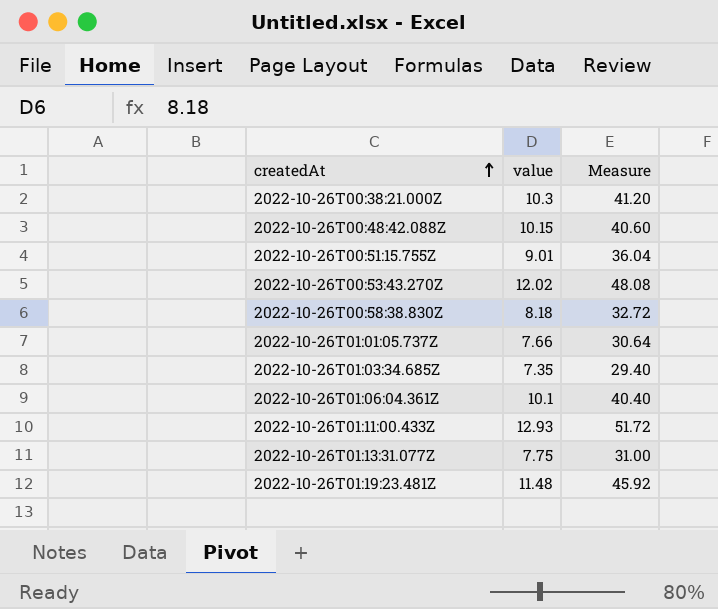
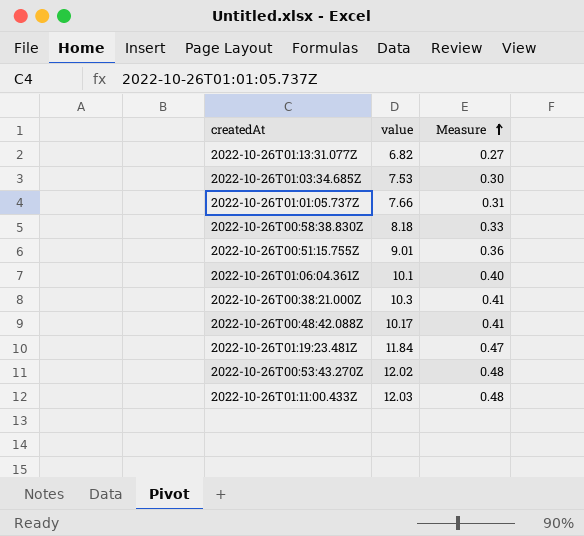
row order: createdAt ascending -> Measure ascending
column Measure | formula: [value] * 4 -> [value] * 0.04
2022-10-26T01:13:31.077Z | value: 7.75 -> 6.82
2022-10-26T01:03:34.685Z | value: 7.35 -> 7.53
2022-10-26T00:48:42.088Z | value: 10.15 -> 10.17
2022-10-26T01:19:23.481Z | value: 11.48 -> 11.84
2022-10-26T01:11:00.433Z | value: 12.93 -> 12.03

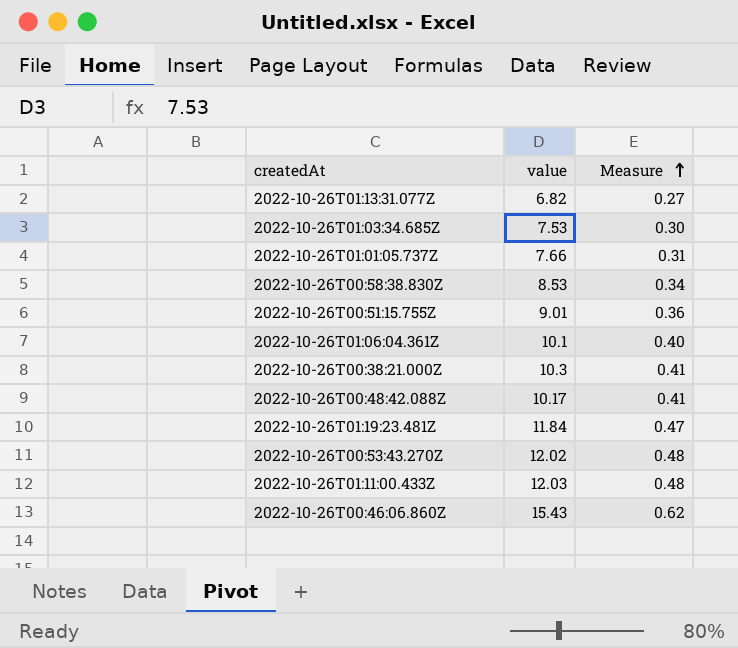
2022-10-26T00:58:38.830Z | value: 8.18 -> 8.53
2022-10-26T00:58:38.830Z | Measure: 0.33 -> 0.34
row 2022-10-26T00:46:06.860Z: none -> 15.43 | 0.62

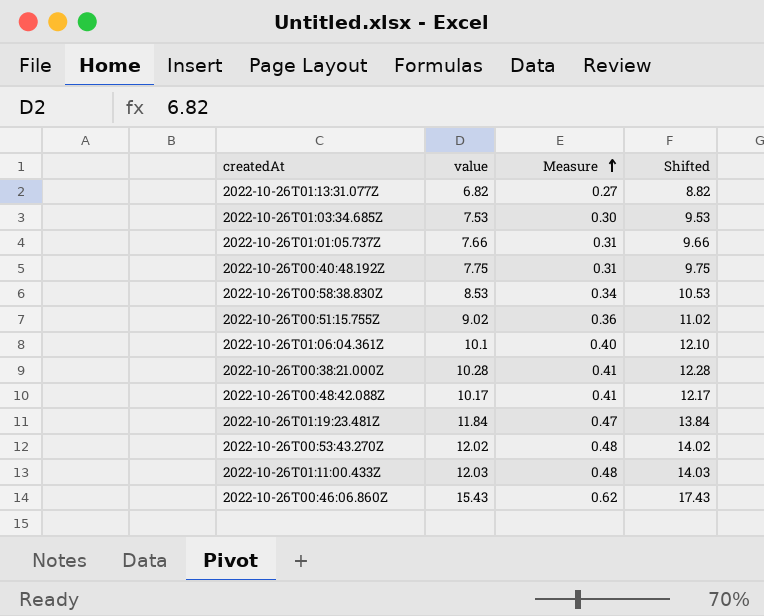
column Shifted | formula: none -> [value] + 2
row 2022-10-26T00:40:48.192Z: none -> 7.75 | 0.31 | 9.75
2022-10-26T00:51:15.755Z | value: 9.01 -> 9.02
2022-10-26T00:38:21.000Z | value: 10.3 -> 10.28

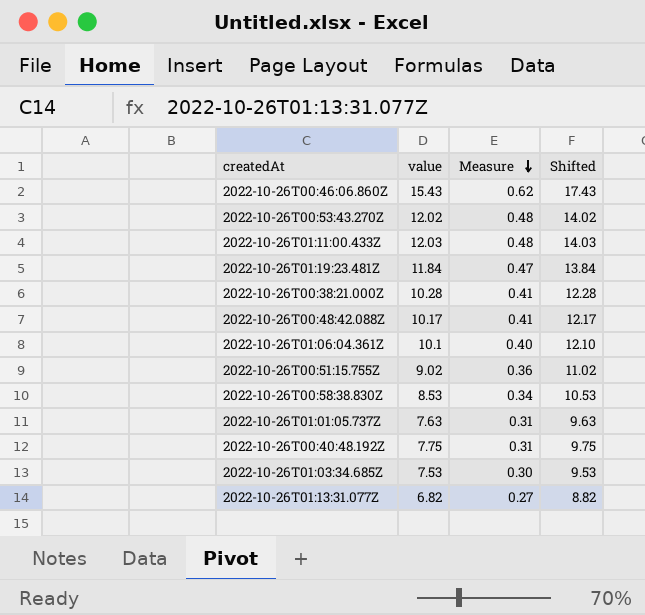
row order: Measure ascending -> Measure descending
2022-10-26T01:01:05.737Z | value: 7.66 -> 7.63
2022-10-26T01:01:05.737Z | Shifted: 9.66 -> 9.63

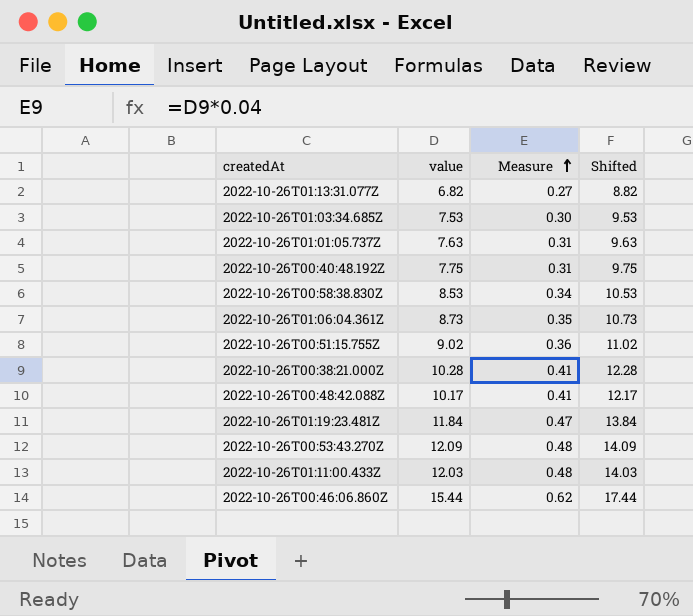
row order: Measure descending -> Measure ascending
2022-10-26T01:06:04.361Z | value: 10.1 -> 8.73
2022-10-26T01:06:04.361Z | Measure: 0.40 -> 0.35
2022-10-26T01:06:04.361Z | Shifted: 12.10 -> 10.73
2022-10-26T00:53:43.270Z | value: 12.02 -> 12.09
2022-10-26T00:53:43.270Z | Shifted: 14.02 -> 14.09
2022-10-26T00:46:06.860Z | value: 15.43 -> 15.44
2022-10-26T00:46:06.860Z | Shifted: 17.43 -> 17.44

